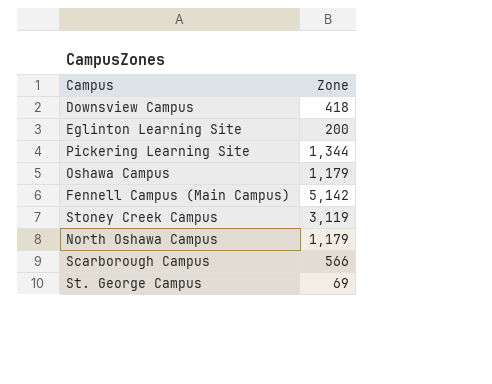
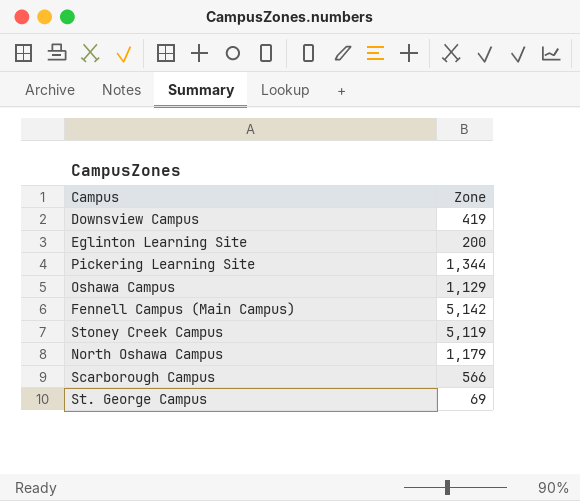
Downsview Campus | Zone: 418 -> 419
Oshawa Campus | Zone: 1,179 -> 1,129
Stoney Creek Campus | Zone: 3,119 -> 5,119

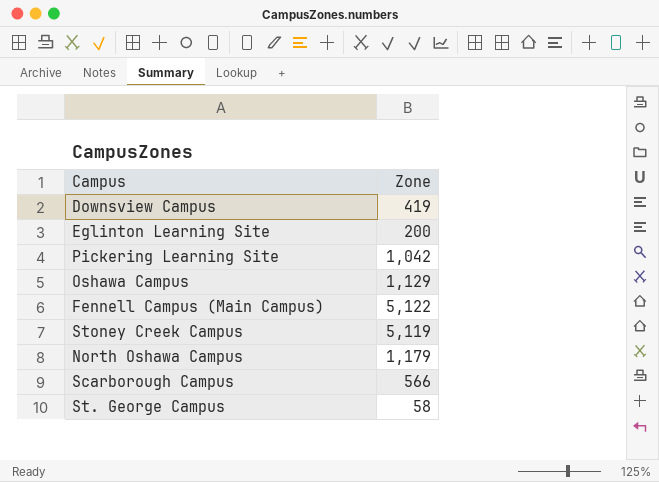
Pickering Learning Site | Zone: 1,344 -> 1,042
Fennell Campus (Main Campus) | Zone: 5,142 -> 5,122
St. George Campus | Zone: 69 -> 58

